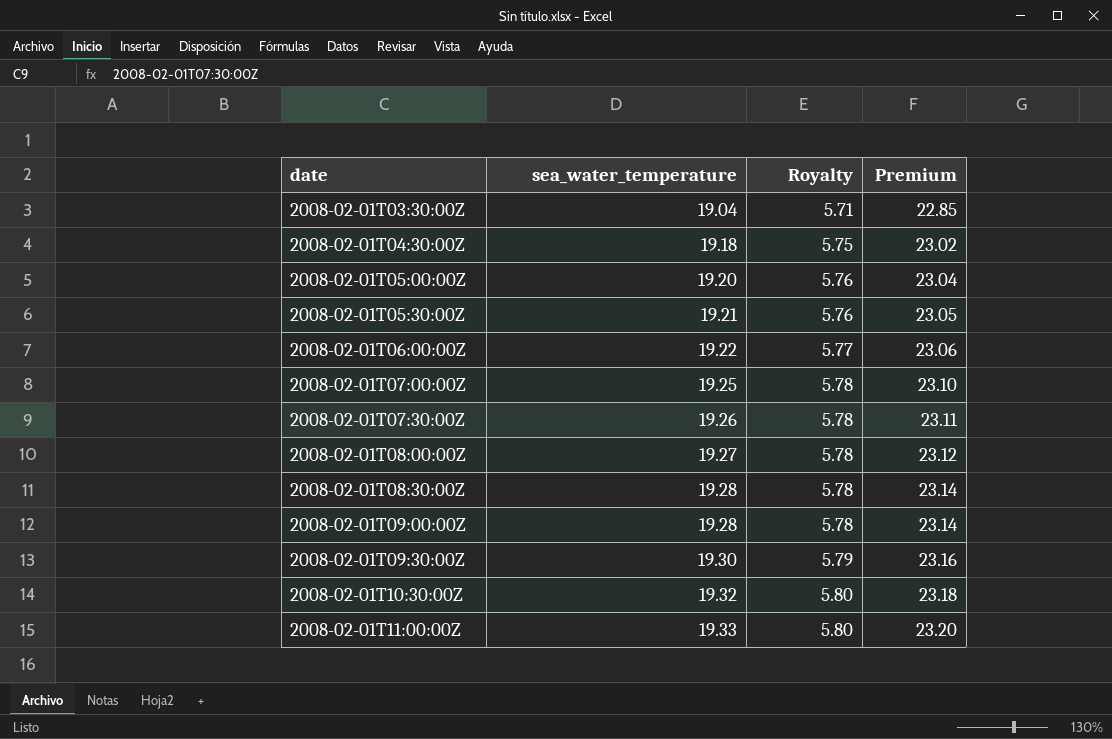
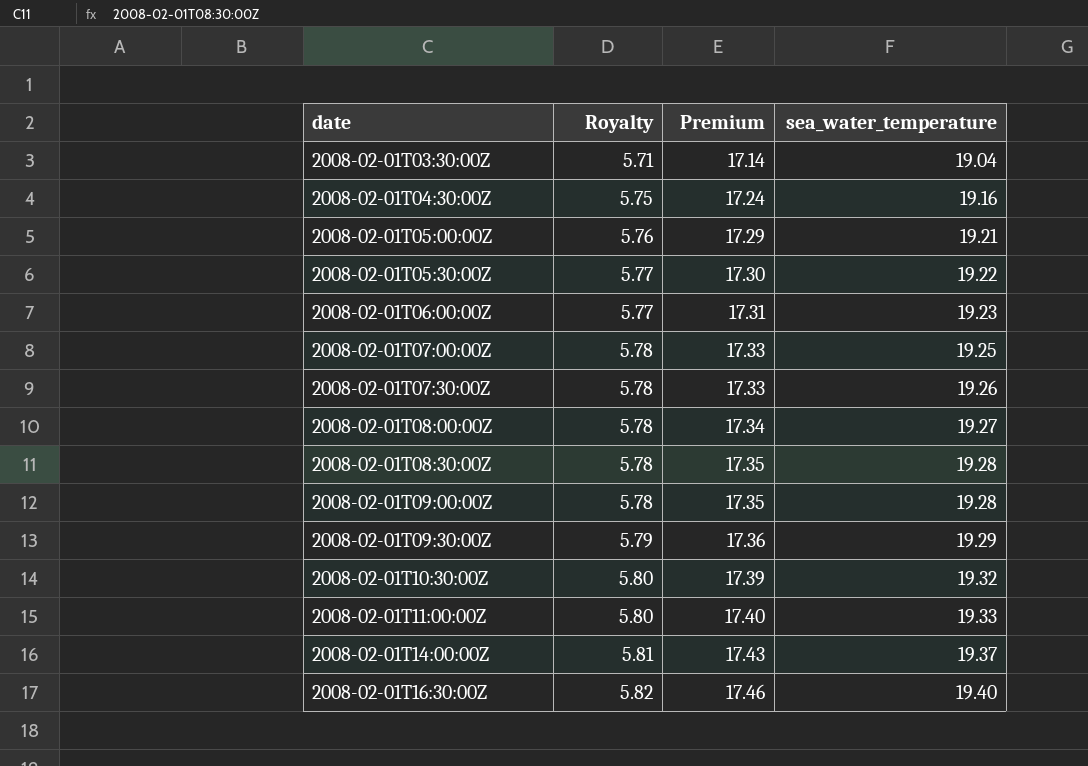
column Premium | formula: [sea_water_temperature] * 1.2 -> [sea_water_temperature] * 0.9
column sea_water_temperature | position: 2 -> 4
2008-02-01T04:30:00Z | sea_water_temperature: 19.18 -> 19.16
2008-02-01T05:00:00Z | sea_water_temperature: 19.20 -> 19.21
2008-02-01T05:30:00Z | Royalty: 5.76 -> 5.77
2008-02-01T05:30:00Z | sea_water_temperature: 19.21 -> 19.22
2008-02-01T06:00:00Z | sea_water_temperature: 19.22 -> 19.23
2008-02-01T09:30:00Z | sea_water_temperature: 19.30 -> 19.29
row 2008-02-01T14:00:00Z: none -> 5.81 | 17.43 | 19.37
row 2008-02-01T16:30:00Z: none -> 5.82 | 17.46 | 19.40

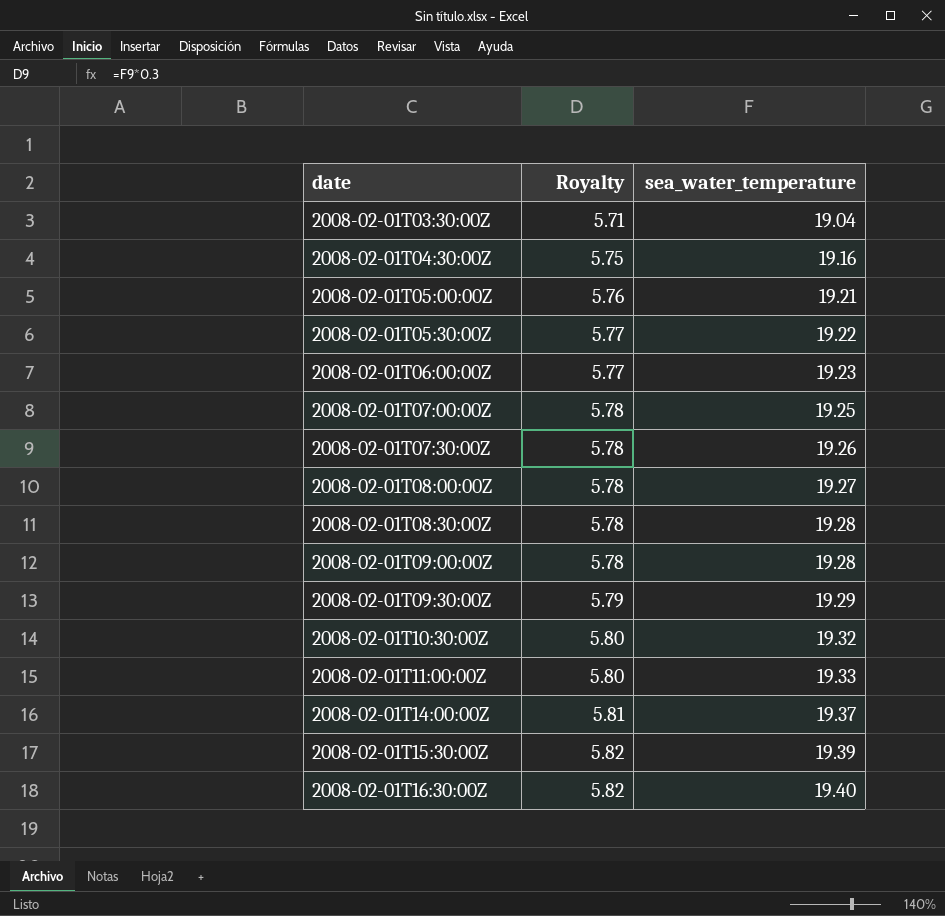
column Premium | formula: [sea_water_temperature] * 0.9 -> none
row 2008-02-01T15:30:00Z: none -> 5.82 | 19.39

